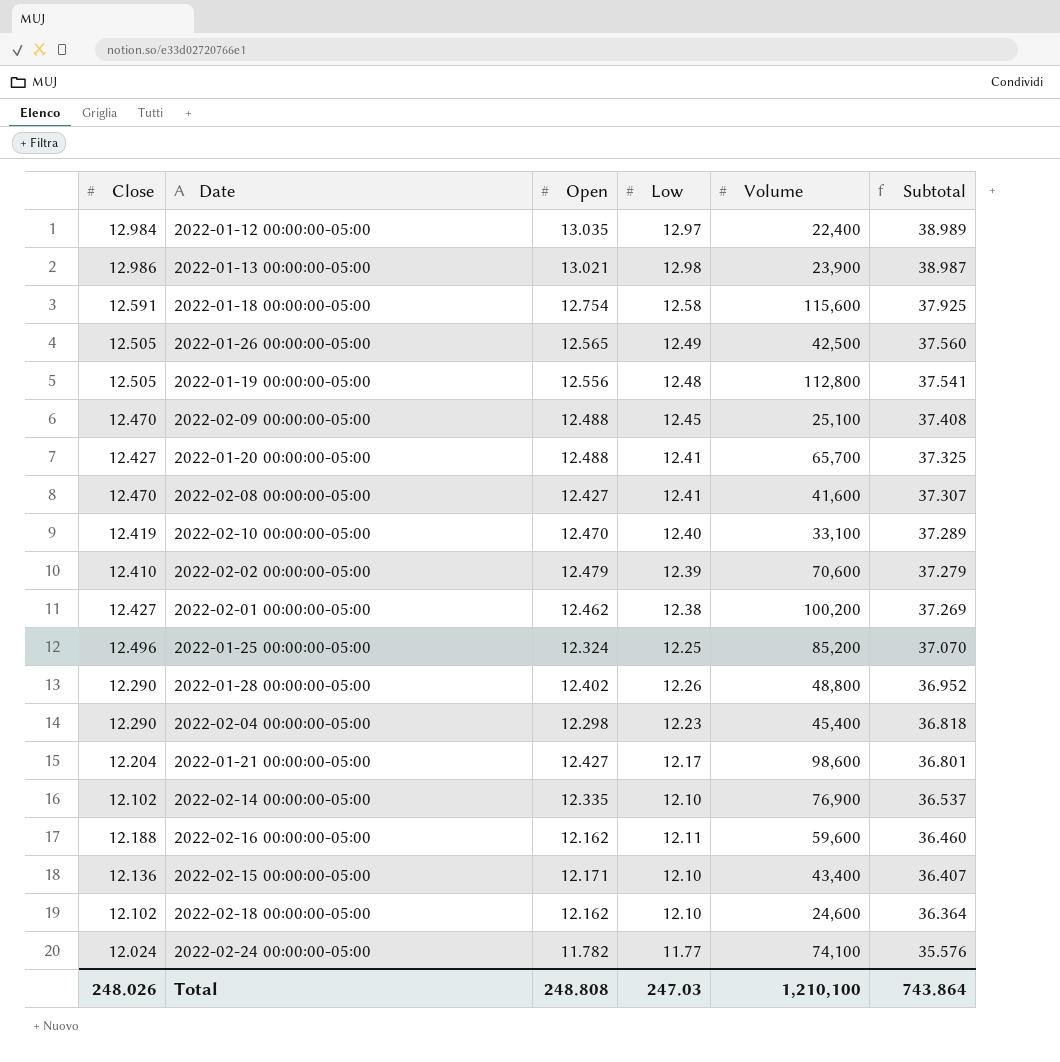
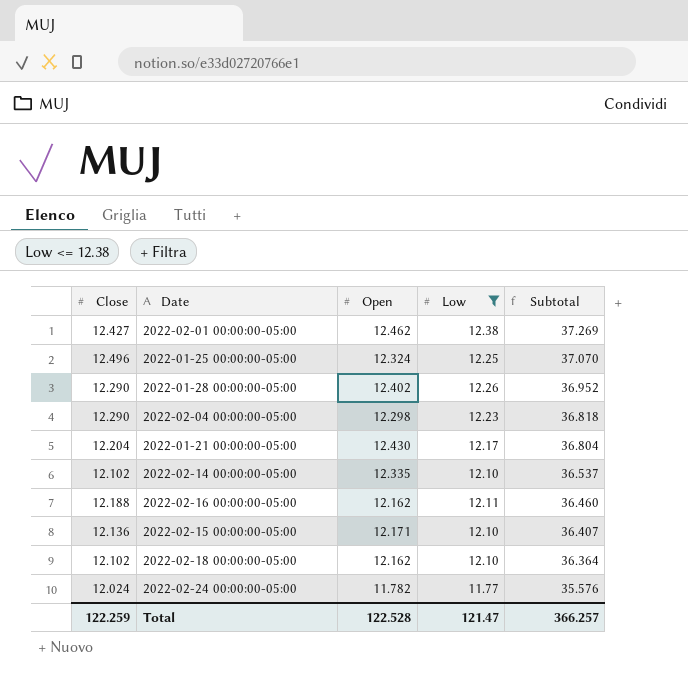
filter: none -> Low <= 12.38
column Volume | position: 5 -> none
2022-01-21 00:00:00-05:00 | Open: 12.427 -> 12.430
2022-01-21 00:00:00-05:00 | Subtotal: 36.801 -> 36.804
Total | Close: 248.026 -> 122.259
Total | Open: 248.808 -> 122.528
Total | Low: 247.03 -> 121.47
Total | Subtotal: 743.864 -> 366.257

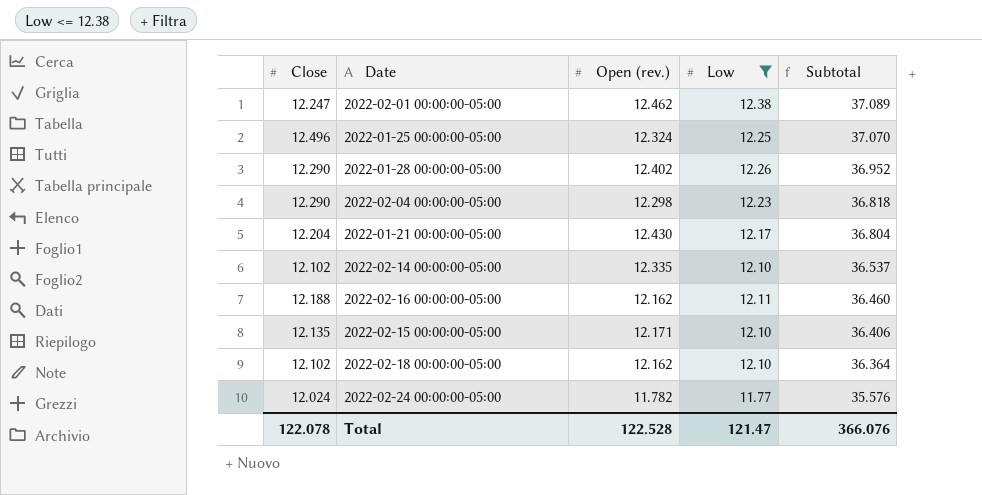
column name: Open -> Open (rev.)
2022-02-01 00:00:00-05:00 | Close: 12.427 -> 12.247
2022-02-01 00:00:00-05:00 | Subtotal: 37.269 -> 37.089
2022-02-15 00:00:00-05:00 | Close: 12.136 -> 12.135
2022-02-15 00:00:00-05:00 | Subtotal: 36.407 -> 36.406
Total | Close: 122.259 -> 122.078
Total | Subtotal: 366.257 -> 366.076

